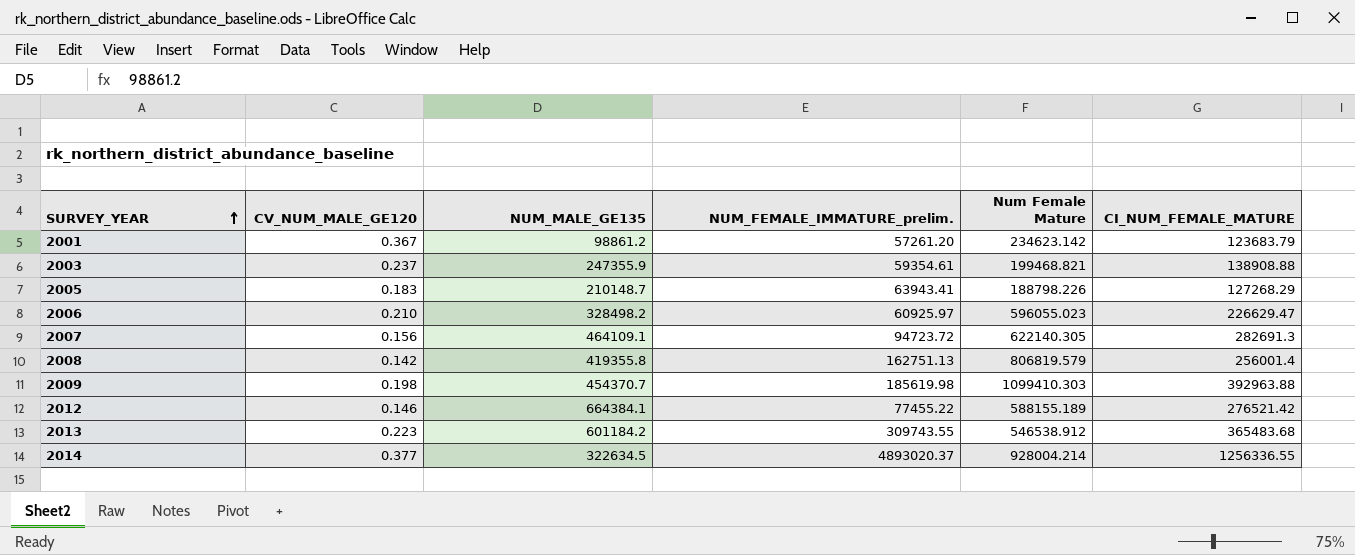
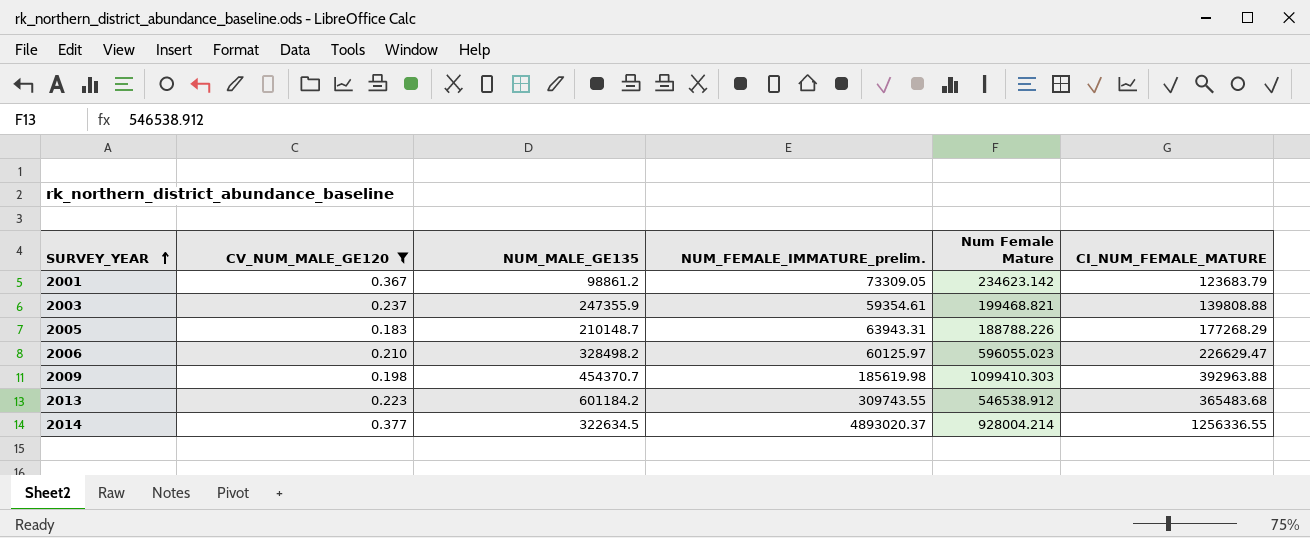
filter: none -> CV_NUM_MALE_GE120 >= 0.183
2001 | NUM_FEMALE_IMMATURE_prelim.: 57261.20 -> 73309.05
2003 | CI_NUM_FEMALE_MATURE: 138908.88 -> 139808.88
2005 | NUM_FEMALE_IMMATURE_prelim.: 63943.41 -> 63943.31
2005 | Num Female Mature: 188798.226 -> 188788.226
2005 | CI_NUM_FEMALE_MATURE: 127268.29 -> 177268.29
2006 | NUM_FEMALE_IMMATURE_prelim.: 60925.97 -> 60125.97

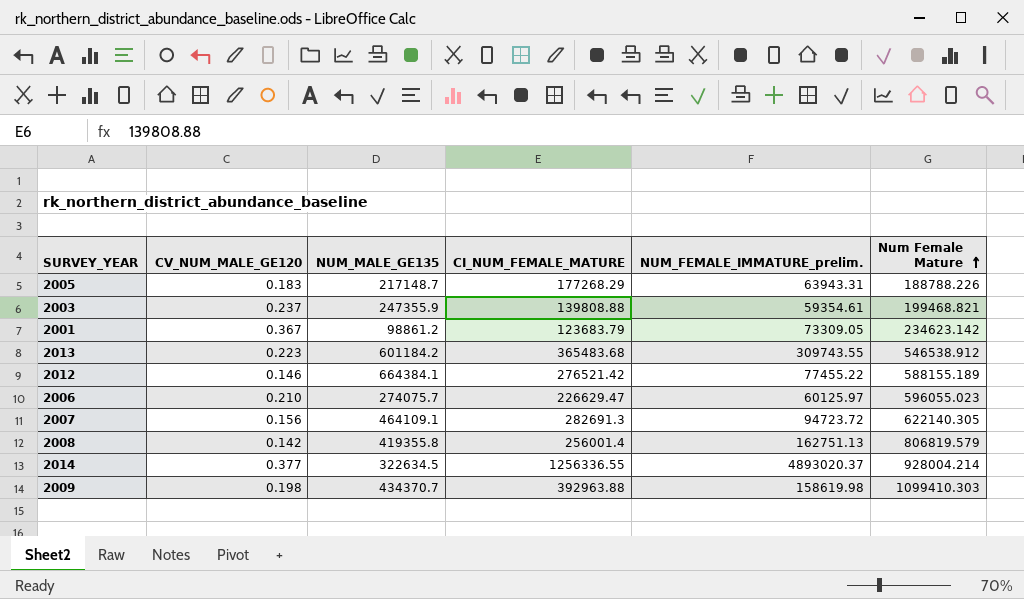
filter: CV_NUM_MALE_GE120 >= 0.183 -> none
row order: SURVEY_YEAR ascending -> Num Female Mature ascending
column CI_NUM_FEMALE_MATURE | position: 6 -> 4
2005 | NUM_MALE_GE135: 210148.7 -> 217148.7
2006 | NUM_MALE_GE135: 328498.2 -> 274075.7
2009 | NUM_MALE_GE135: 454370.7 -> 434370.7
2009 | NUM_FEMALE_IMMATURE_prelim.: 185619.98 -> 158619.98

